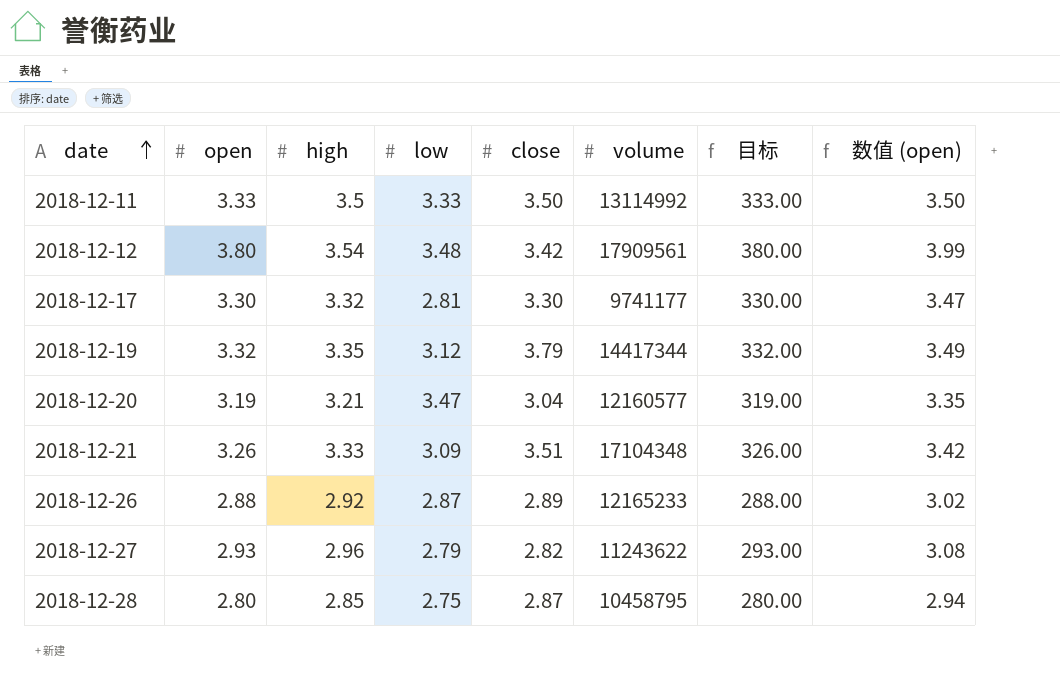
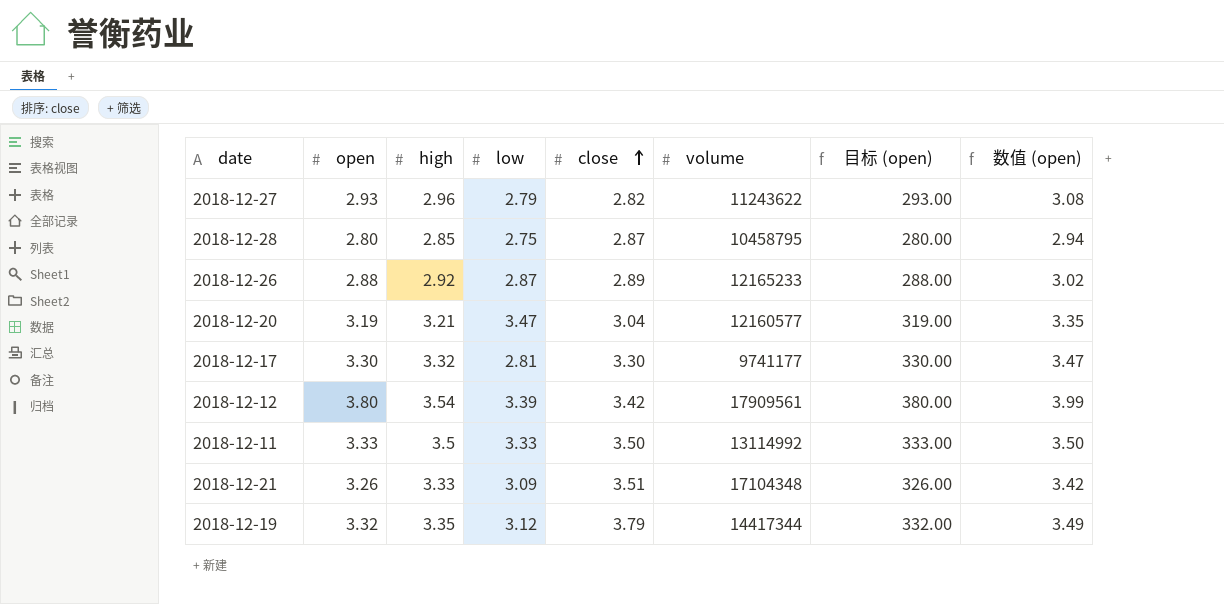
row order: date ascending -> close ascending
column name: 目标 -> 目标 (open)
2018-12-12 | low: 3.48 -> 3.39

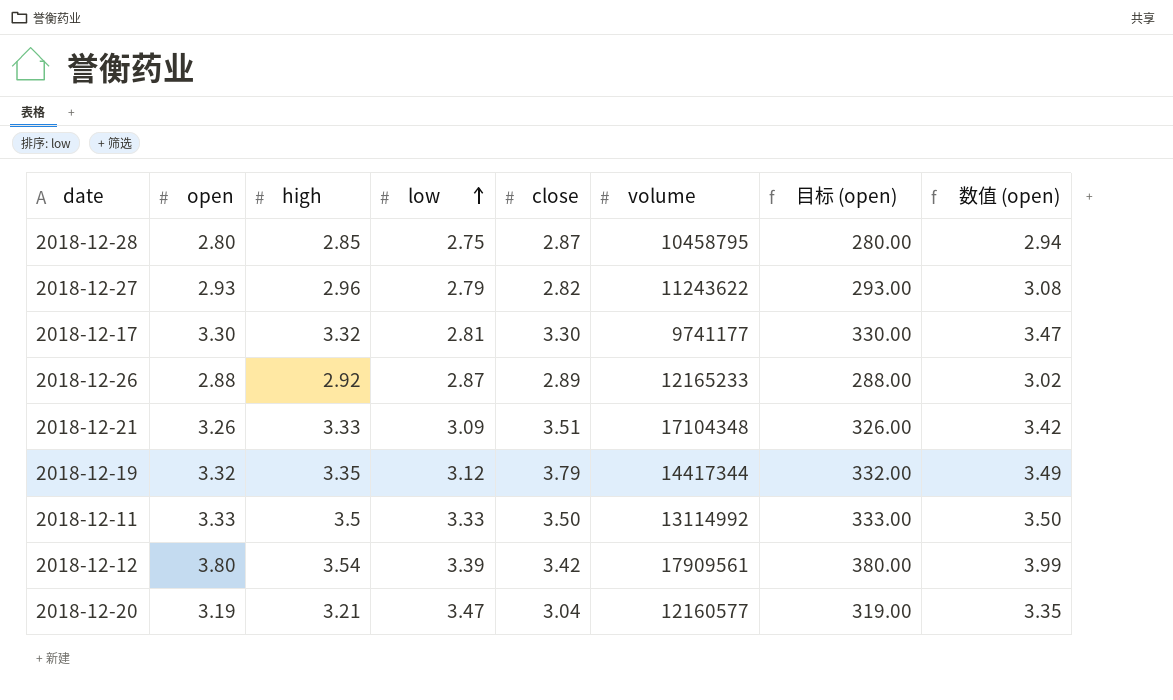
row order: close ascending -> low ascending

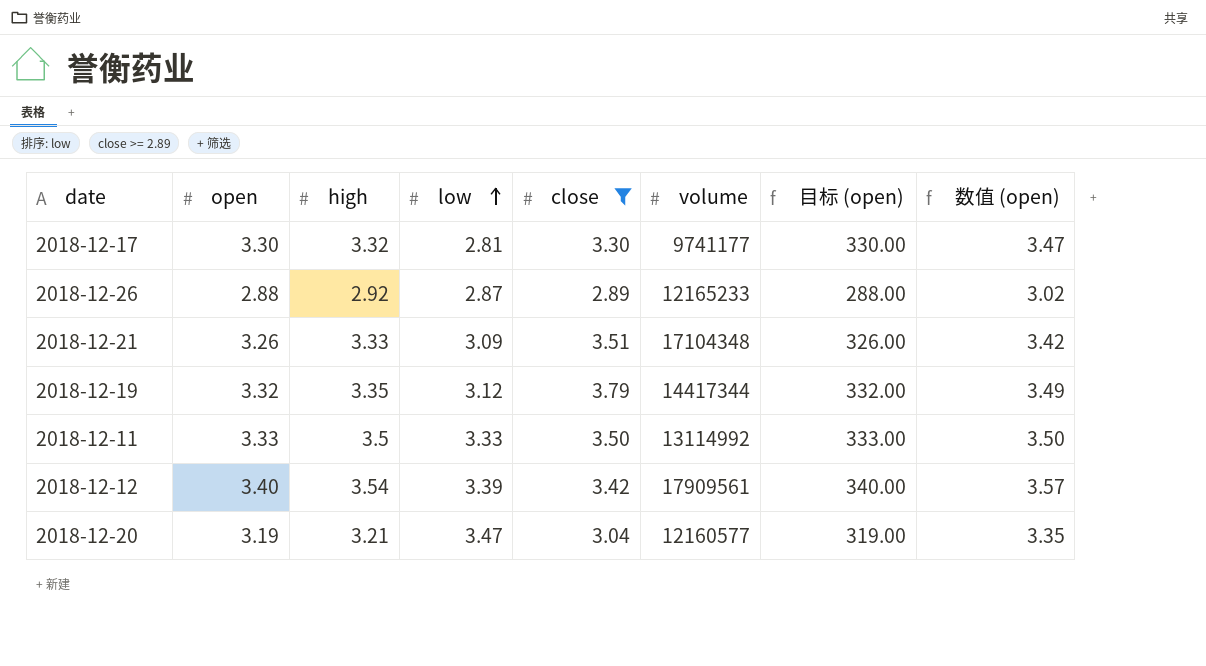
filter: none -> close >= 2.89
2018-12-12 | open: 3.80 -> 3.40
2018-12-12 | 目标 (open): 380.00 -> 340.00
2018-12-12 | 数值 (open): 3.99 -> 3.57

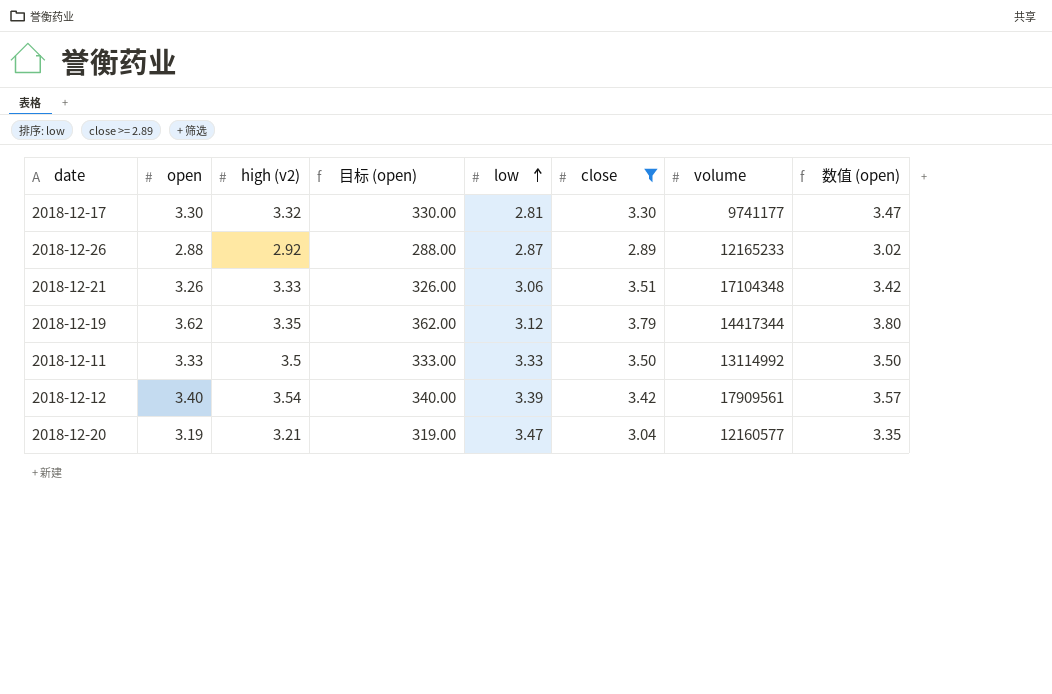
column name: high -> high (v2)
column 目标 (open) | position: 7 -> 4
2018-12-21 | low: 3.09 -> 3.06
2018-12-19 | open: 3.32 -> 3.62
2018-12-19 | 目标 (open): 332.00 -> 362.00
2018-12-19 | 数值 (open): 3.49 -> 3.80

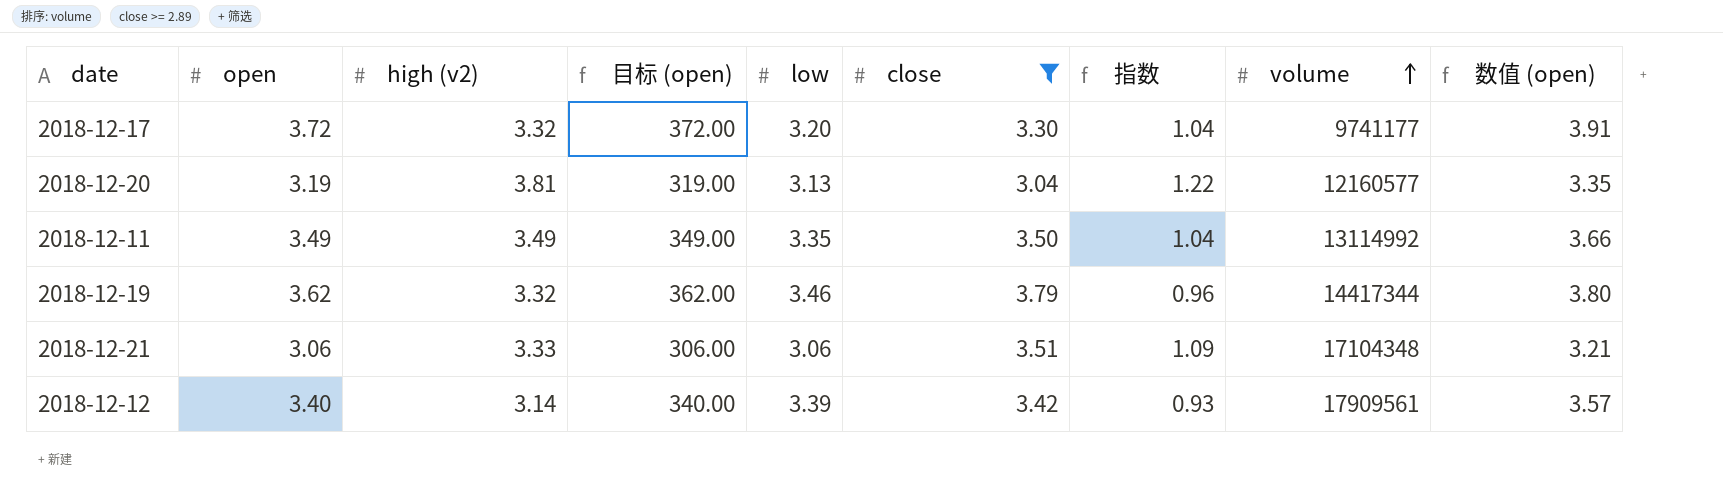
row order: low ascending -> volume ascending
column 指数 | formula: none -> [high (v2)] / [low]
row 2018-12-26: 2.88 | 2.92 | 288.00 | 2.87 | 2.89 | 12165233 | 3.02 -> none
2018-12-17 | open: 3.30 -> 3.72
2018-12-17 | 目标 (open): 330.00 -> 372.00
2018-12-17 | low: 2.81 -> 3.20
2018-12-17 | 数值 (open): 3.47 -> 3.91
2018-12-20 | high (v2): 3.21 -> 3.81
2018-12-20 | low: 3.47 -> 3.13
2018-12-11 | open: 3.33 -> 3.49
2018-12-11 | high (v2): 3.5 -> 3.49
2018-12-11 | 目标 (open): 333.00 -> 349.00
2018-12-11 | low: 3.33 -> 3.35
2018-12-11 | 数值 (open): 3.50 -> 3.66
2018-12-19 | high (v2): 3.35 -> 3.32
2018-12-19 | low: 3.12 -> 3.46
2018-12-21 | open: 3.26 -> 3.06
2018-12-21 | 目标 (open): 326.00 -> 306.00
2018-12-21 | 数值 (open): 3.42 -> 3.21
2018-12-12 | high (v2): 3.54 -> 3.14

